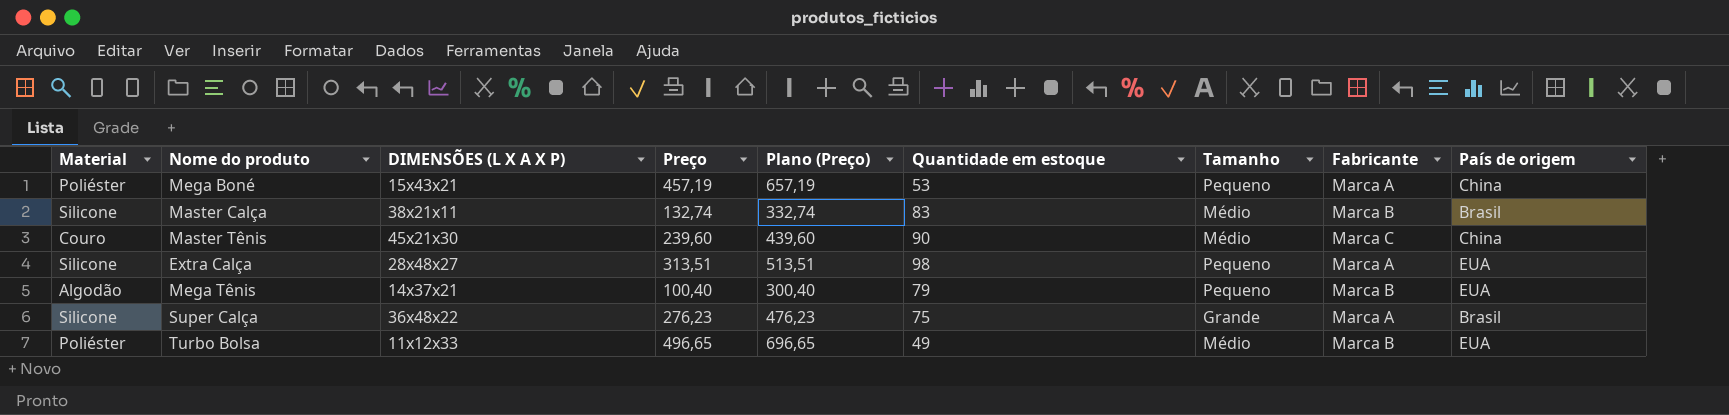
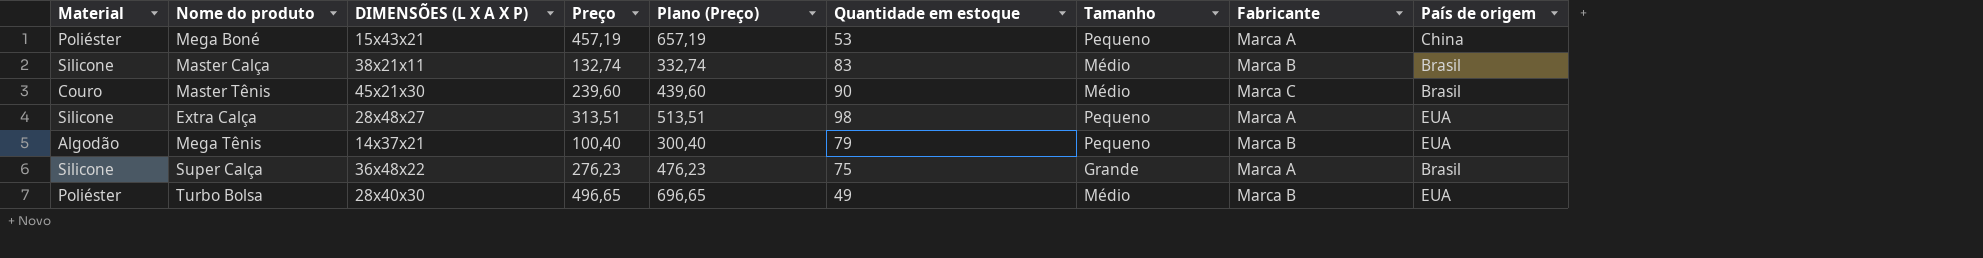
Master Tênis | País de origem: China -> Brasil
Turbo Bolsa | DIMENSÕES (L X A X P): 11x12x33 -> 28x40x30

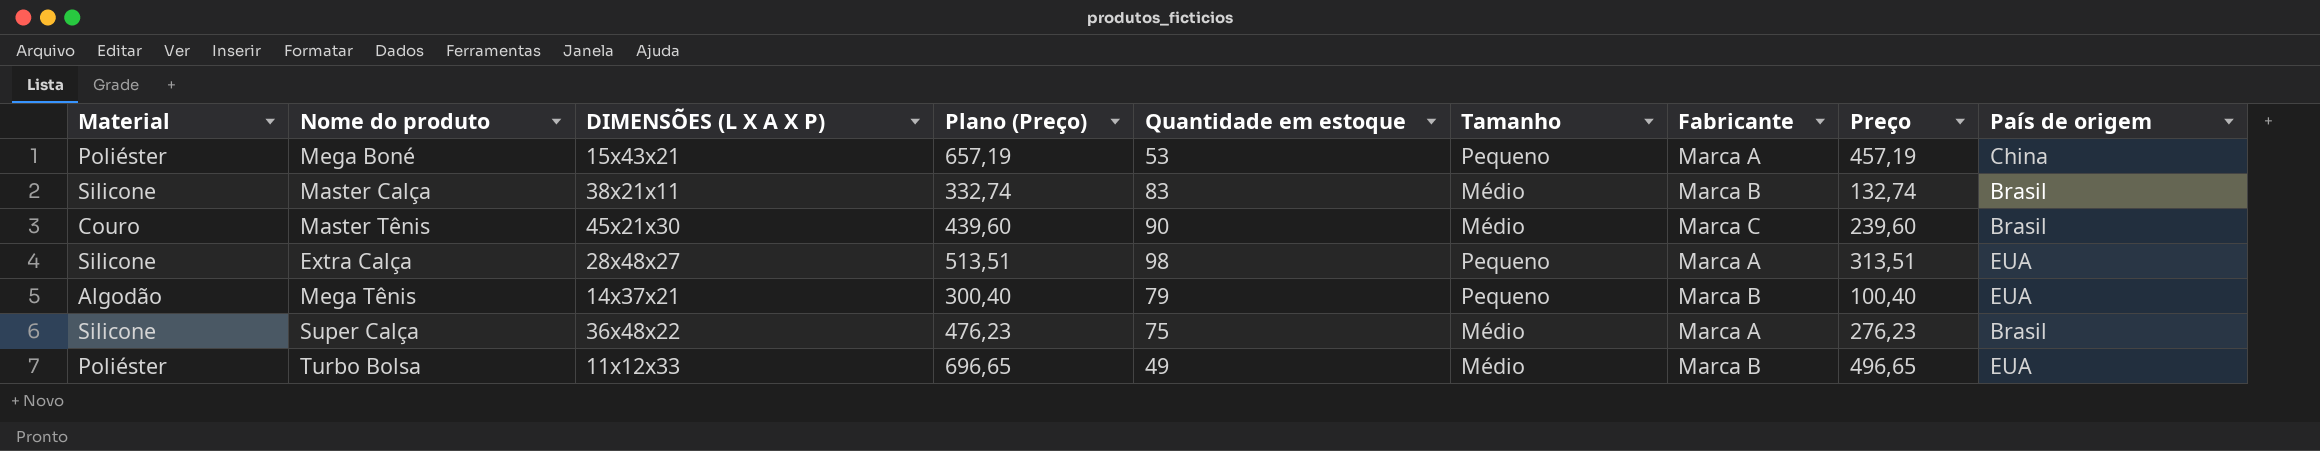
column Preço | position: 4 -> 8
Super Calça | Tamanho: Grande -> Médio
Turbo Bolsa | DIMENSÕES (L X A X P): 28x40x30 -> 11x12x33

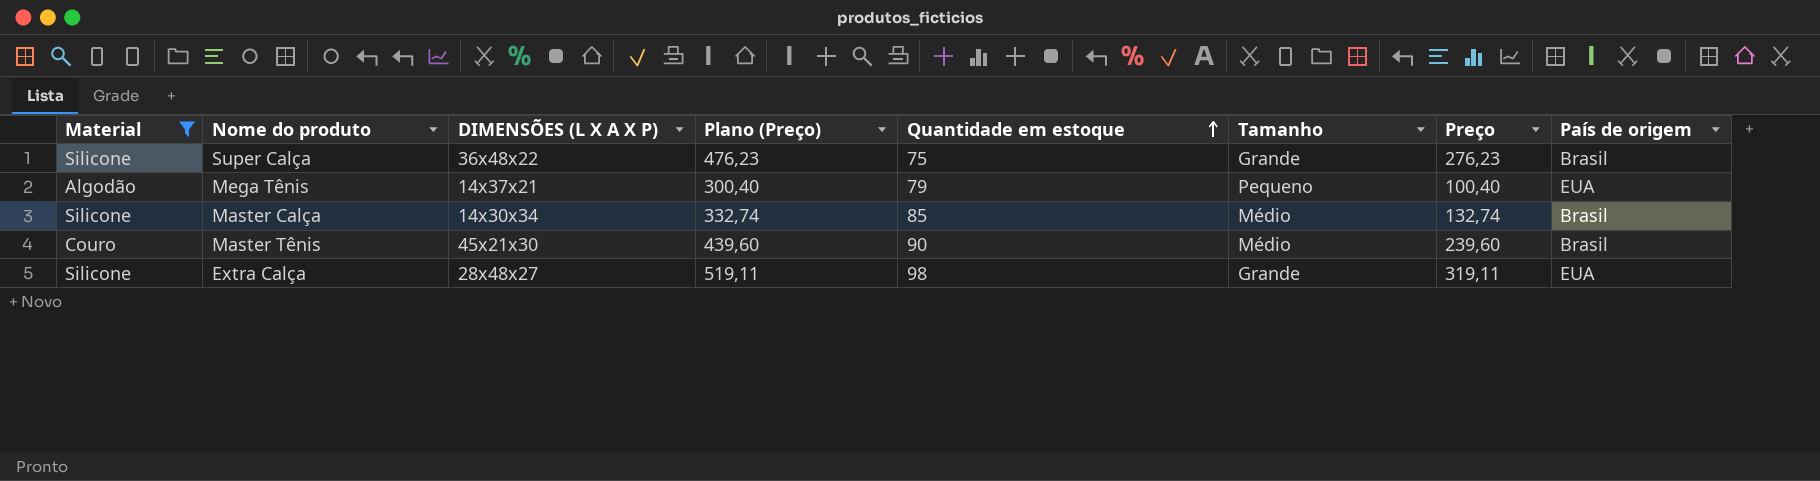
filter: none -> Material != Poliéster
row order: none -> Quantidade em estoque ascending
column Fabricante | position: 7 -> none
Super Calça | Tamanho: Médio -> Grande
Master Calça | DIMENSÕES (L X A X P): 38x21x11 -> 14x30x34
Master Calça | Quantidade em estoque: 83 -> 85
Extra Calça | Plano (Preço): 513,51 -> 519,11
Extra Calça | Tamanho: Pequeno -> Grande
Extra Calça | Preço: 313,51 -> 319,11

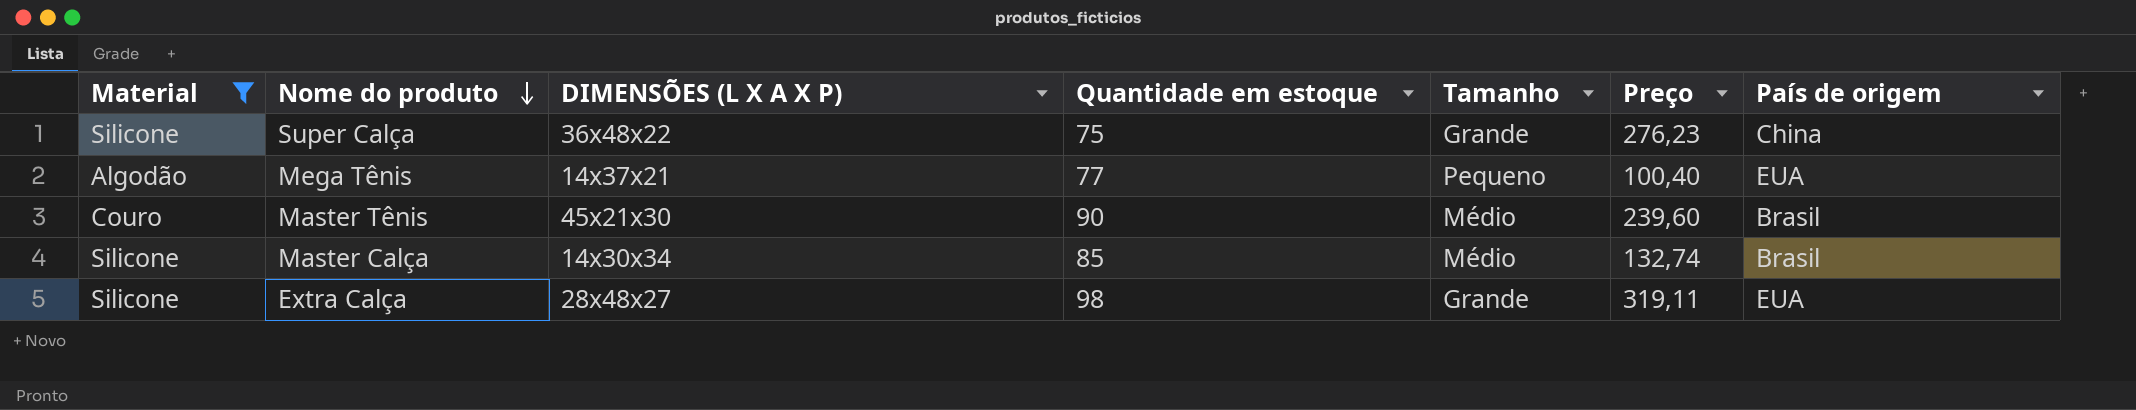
row order: Quantidade em estoque ascending -> Nome do produto descending
column Plano (Preço) | formula: [Preço] + 200 -> none
Super Calça | País de origem: Brasil -> China
Mega Tênis | Quantidade em estoque: 79 -> 77

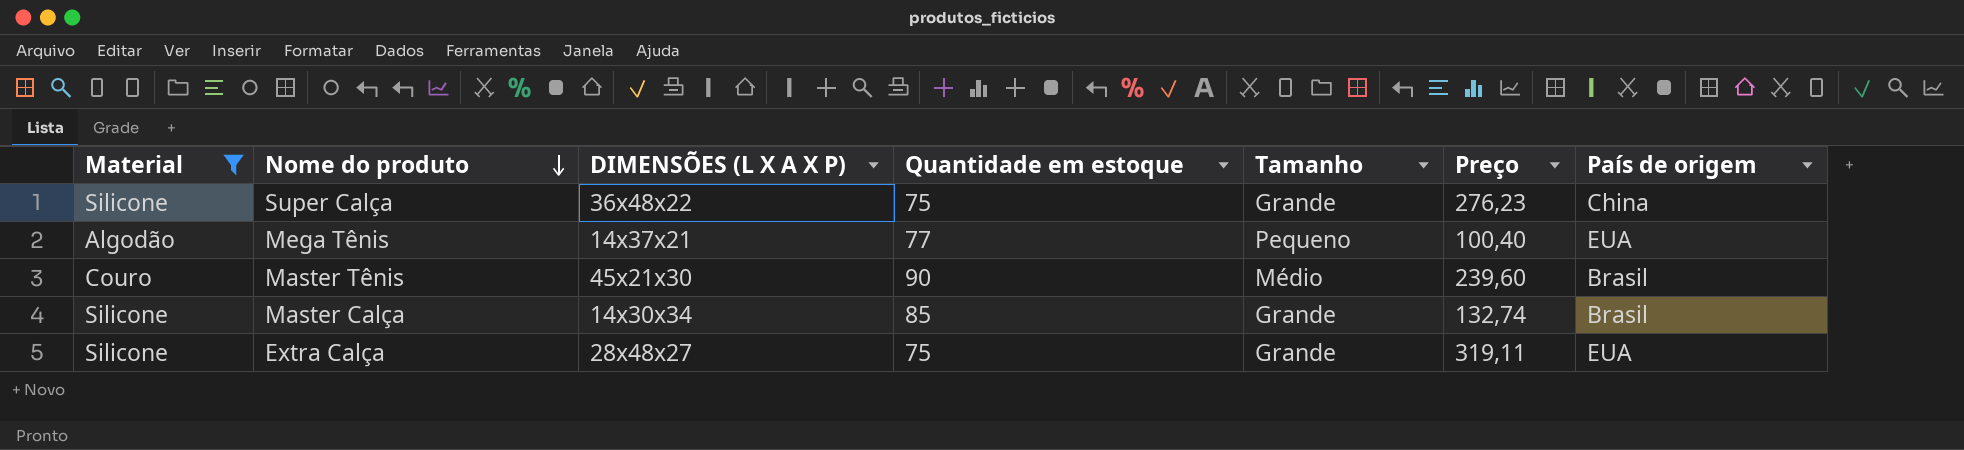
Master Calça | Tamanho: Médio -> Grande
Extra Calça | Quantidade em estoque: 98 -> 75

